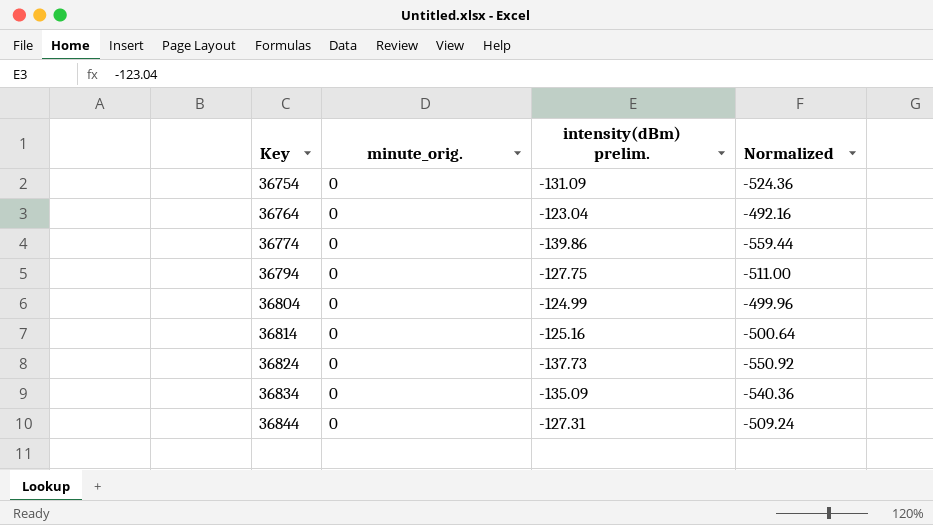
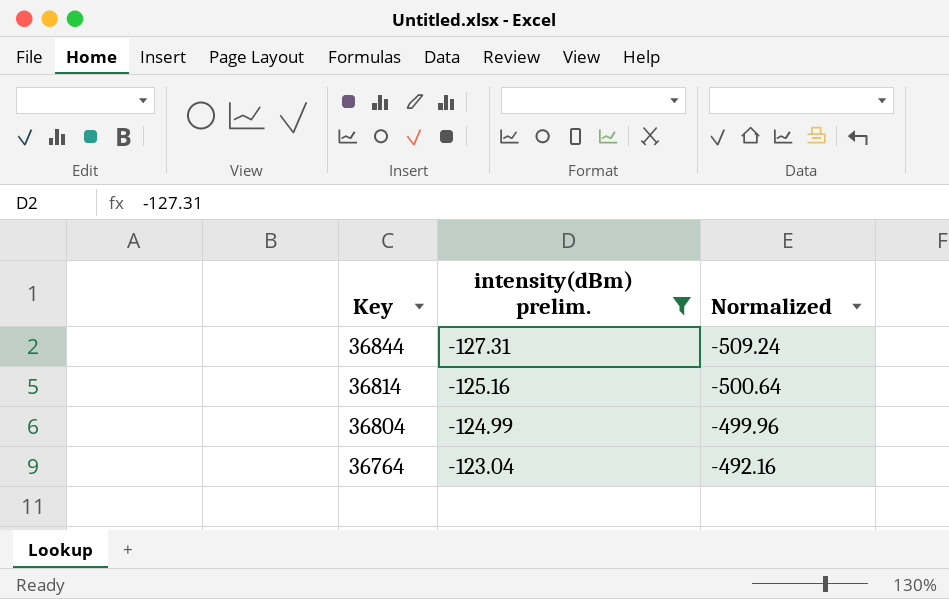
filter: none -> intensity(dBm) prelim. >= -127.31
row order: Key ascending -> Key descending
column minute_orig. | position: 2 -> none

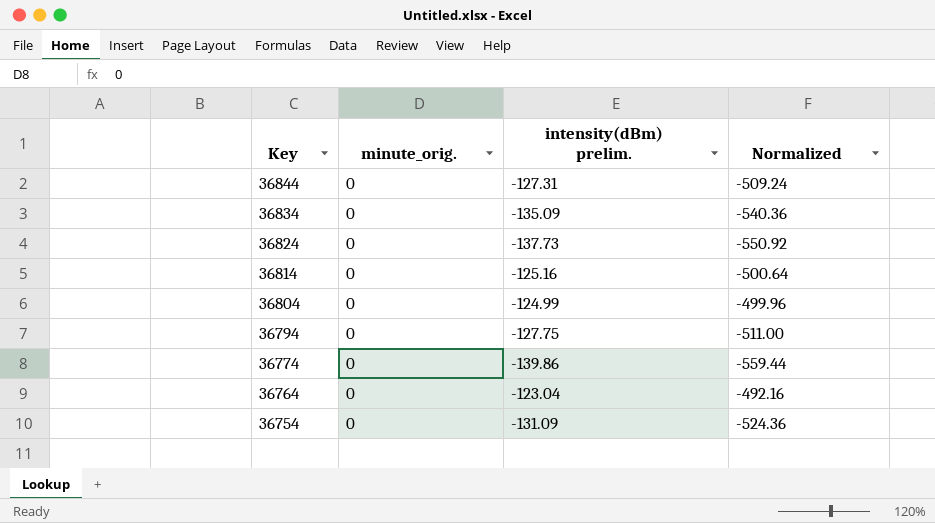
filter: intensity(dBm) prelim. >= -127.31 -> none
column minute_orig. | position: none -> 2

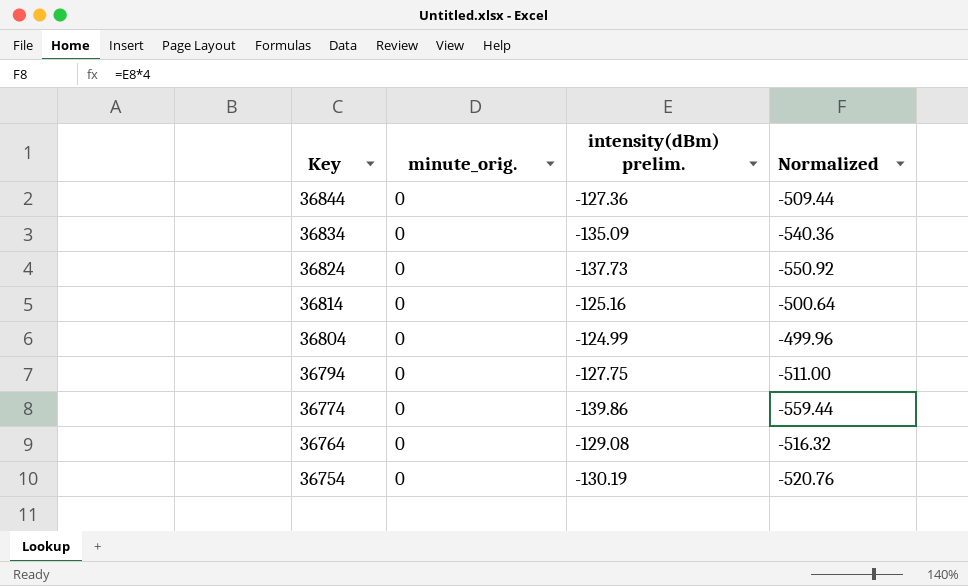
36844 | intensity(dBm) prelim.: -127.31 -> -127.36
36844 | Normalized: -509.24 -> -509.44
36764 | intensity(dBm) prelim.: -123.04 -> -129.08
36764 | Normalized: -492.16 -> -516.32
36754 | intensity(dBm) prelim.: -131.09 -> -130.19
36754 | Normalized: -524.36 -> -520.76

